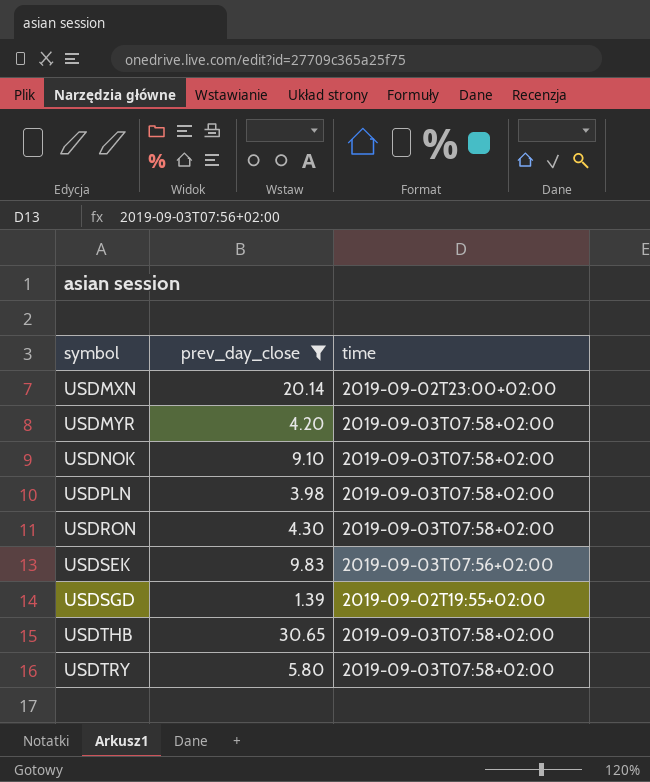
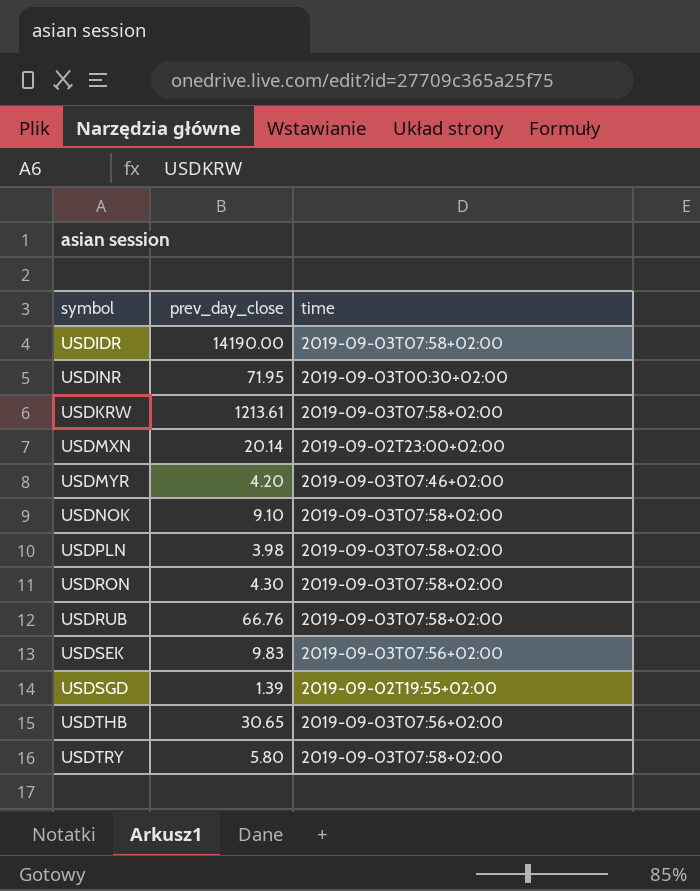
filter: prev_day_close <= 30.65 -> none
USDMYR | time: 2019-09-03T07:58+02:00 -> 2019-09-03T07:46+02:00
USDTHB | time: 2019-09-03T07:58+02:00 -> 2019-09-03T07:56+02:00

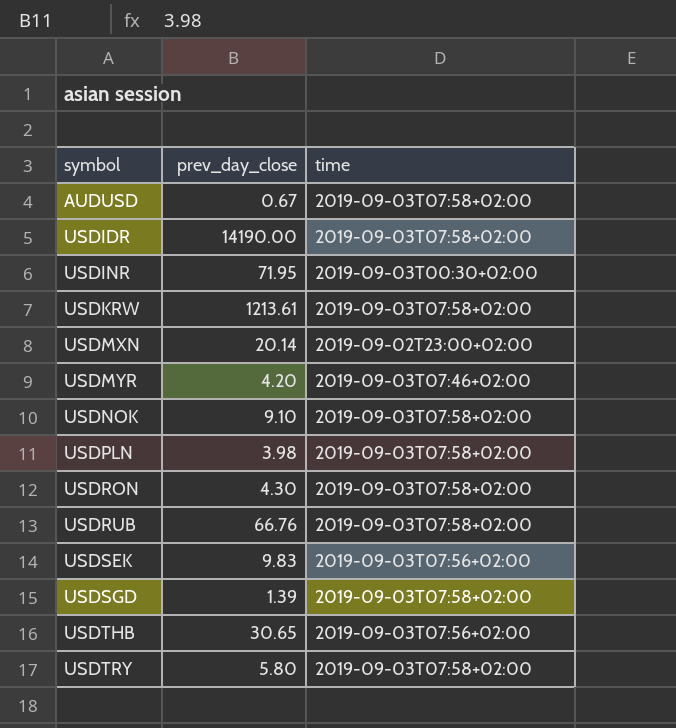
row AUDUSD: none -> 0.67 | 2019-09-03T07:58+02:00
USDSGD | time: 2019-09-02T19:55+02:00 -> 2019-09-03T07:58+02:00

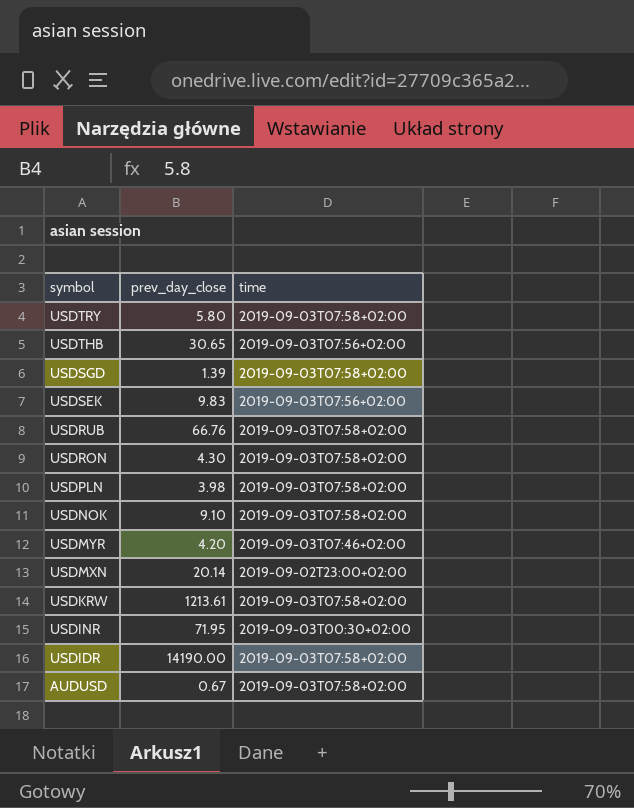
row order: symbol ascending -> symbol descending

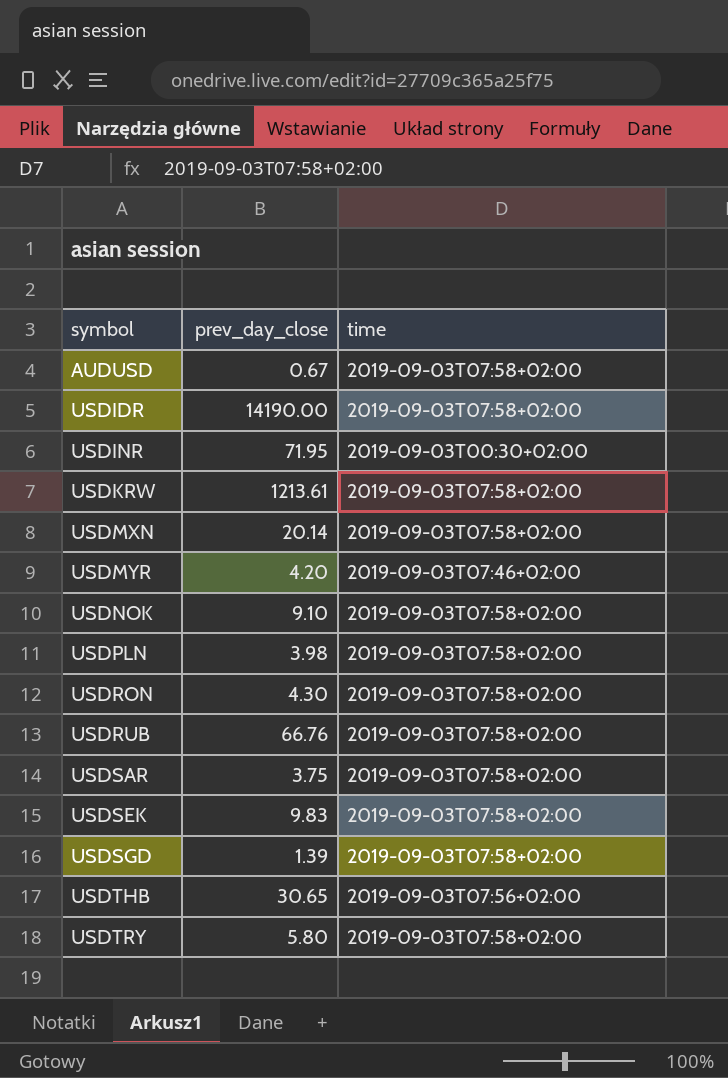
row order: symbol descending -> symbol ascending
USDMXN | time: 2019-09-02T23:00+02:00 -> 2019-09-03T07:58+02:00
row USDSAR: none -> 3.75 | 2019-09-03T07:58+02:00
USDSEK | time: 2019-09-03T07:56+02:00 -> 2019-09-03T07:58+02:00

